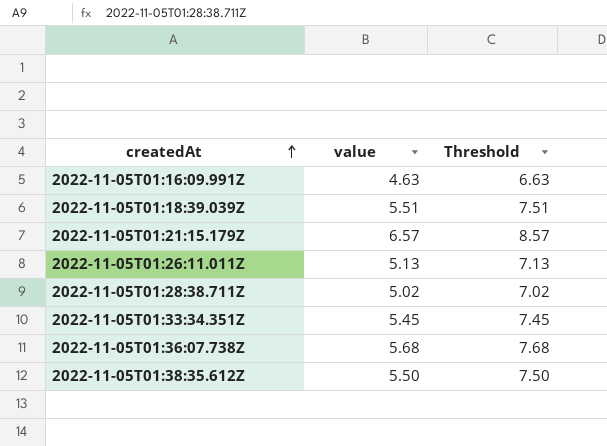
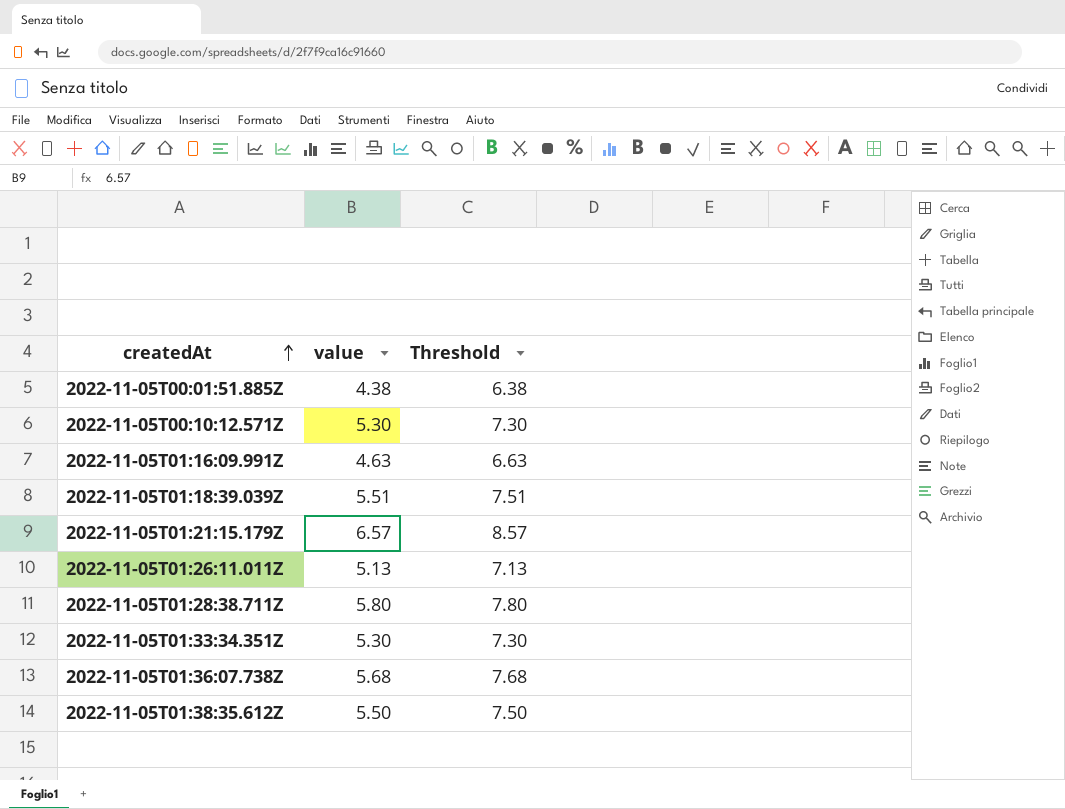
row 2022-11-05T00:01:51.885Z: none -> 4.38 | 6.38
row 2022-11-05T00:10:12.571Z: none -> 5.30 | 7.30
2022-11-05T01:28:38.711Z | value: 5.02 -> 5.80
2022-11-05T01:28:38.711Z | Threshold: 7.02 -> 7.80
2022-11-05T01:33:34.351Z | value: 5.45 -> 5.30
2022-11-05T01:33:34.351Z | Threshold: 7.45 -> 7.30

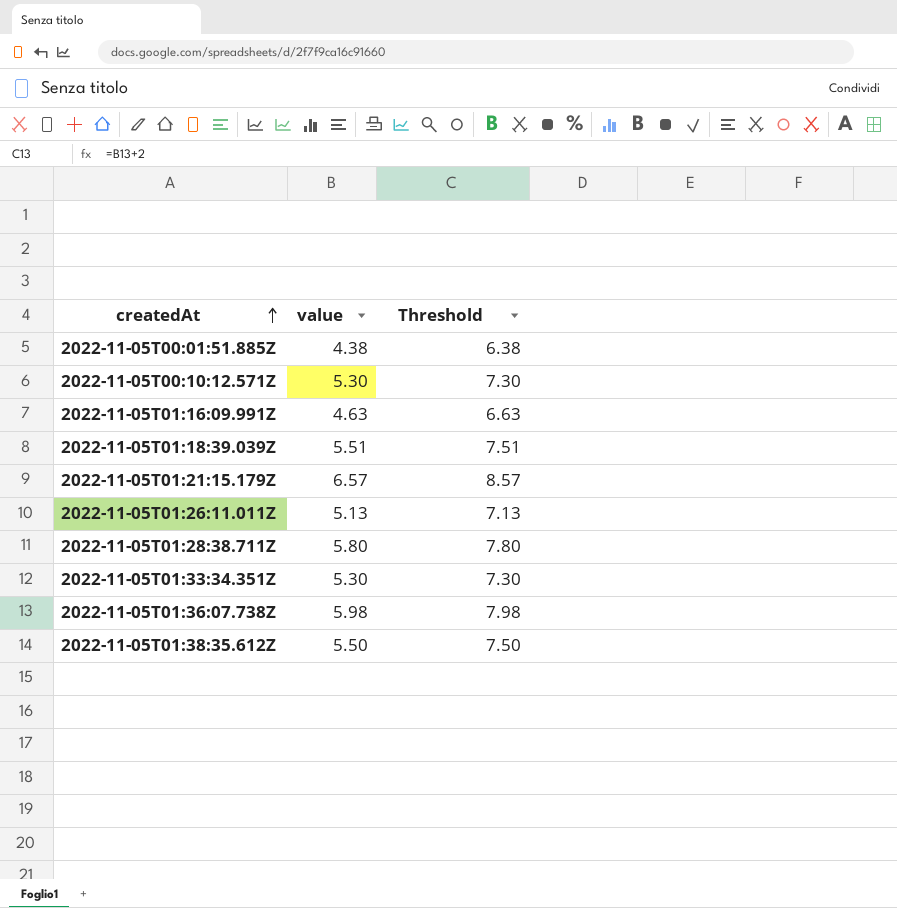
2022-11-05T01:36:07.738Z | value: 5.68 -> 5.98
2022-11-05T01:36:07.738Z | Threshold: 7.68 -> 7.98

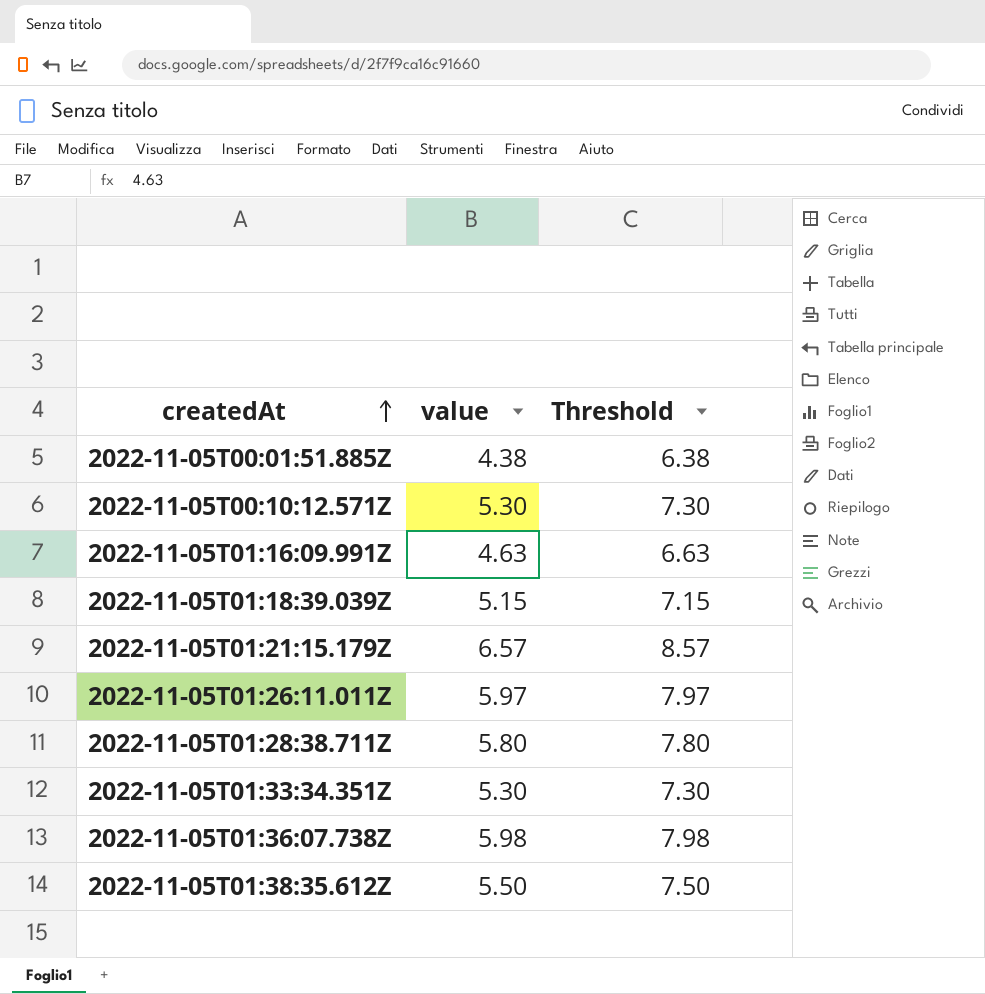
2022-11-05T01:18:39.039Z | value: 5.51 -> 5.15
2022-11-05T01:18:39.039Z | Threshold: 7.51 -> 7.15
2022-11-05T01:26:11.011Z | value: 5.13 -> 5.97
2022-11-05T01:26:11.011Z | Threshold: 7.13 -> 7.97

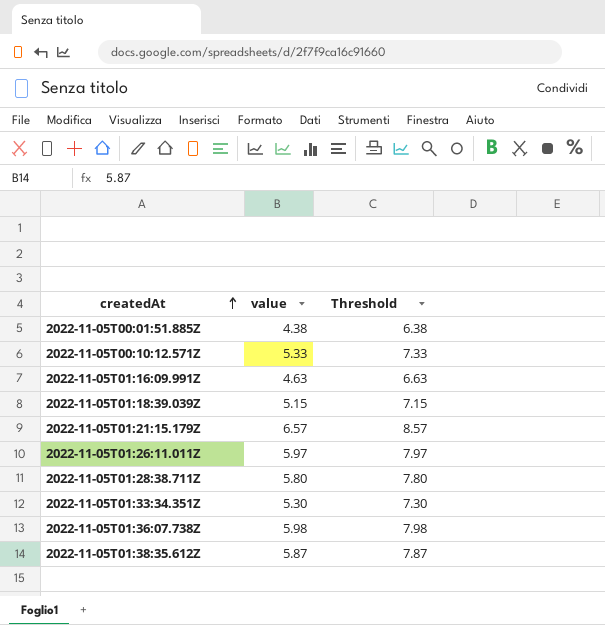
2022-11-05T00:10:12.571Z | value: 5.30 -> 5.33
2022-11-05T00:10:12.571Z | Threshold: 7.30 -> 7.33
2022-11-05T01:38:35.612Z | value: 5.50 -> 5.87
2022-11-05T01:38:35.612Z | Threshold: 7.50 -> 7.87

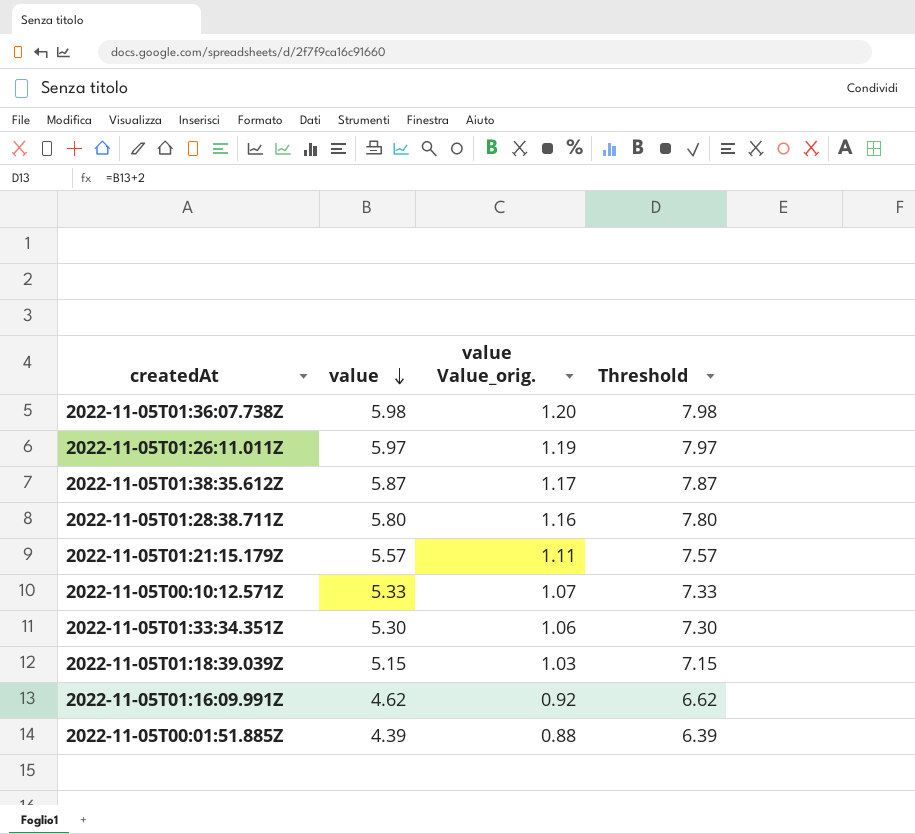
row order: createdAt ascending -> value descending
column value Value_orig. | formula: none -> [value] * 0.2
2022-11-05T01:21:15.179Z | value: 6.57 -> 5.57
2022-11-05T01:21:15.179Z | Threshold: 8.57 -> 7.57
2022-11-05T01:16:09.991Z | value: 4.63 -> 4.62
2022-11-05T01:16:09.991Z | Threshold: 6.63 -> 6.62
2022-11-05T00:01:51.885Z | value: 4.38 -> 4.39
2022-11-05T00:01:51.885Z | Threshold: 6.38 -> 6.39

